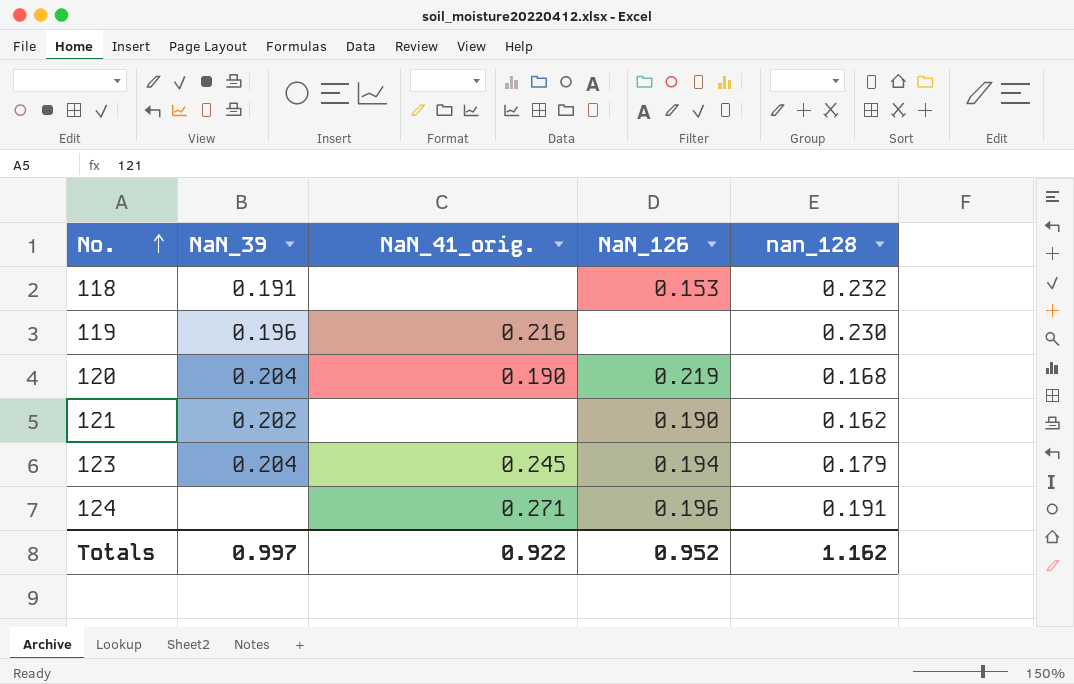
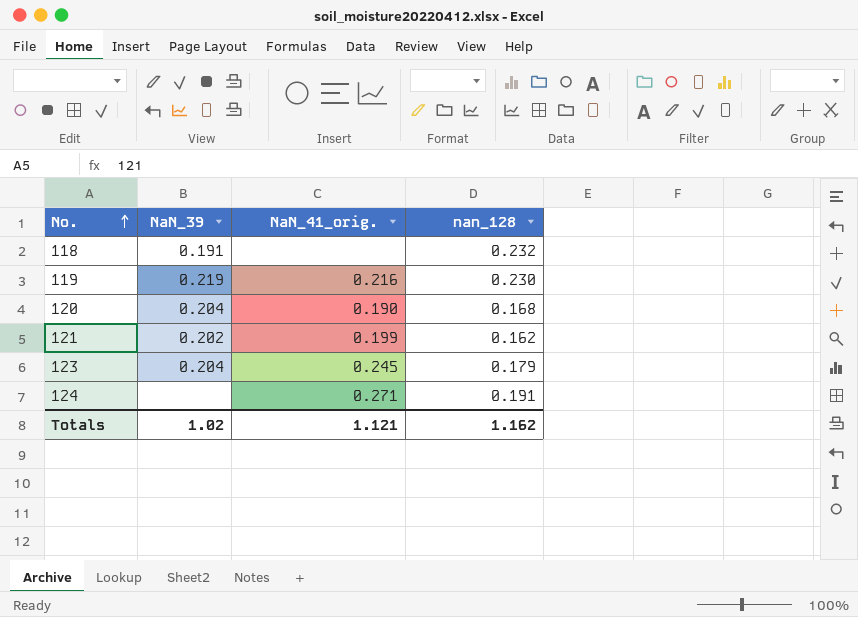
column NaN_126 | position: 4 -> none
119 | NaN_39: 0.196 -> 0.219
121 | NaN_41_orig.: none -> 0.199
Totals | NaN_39: 0.997 -> 1.02
Totals | NaN_41_orig.: 0.922 -> 1.121

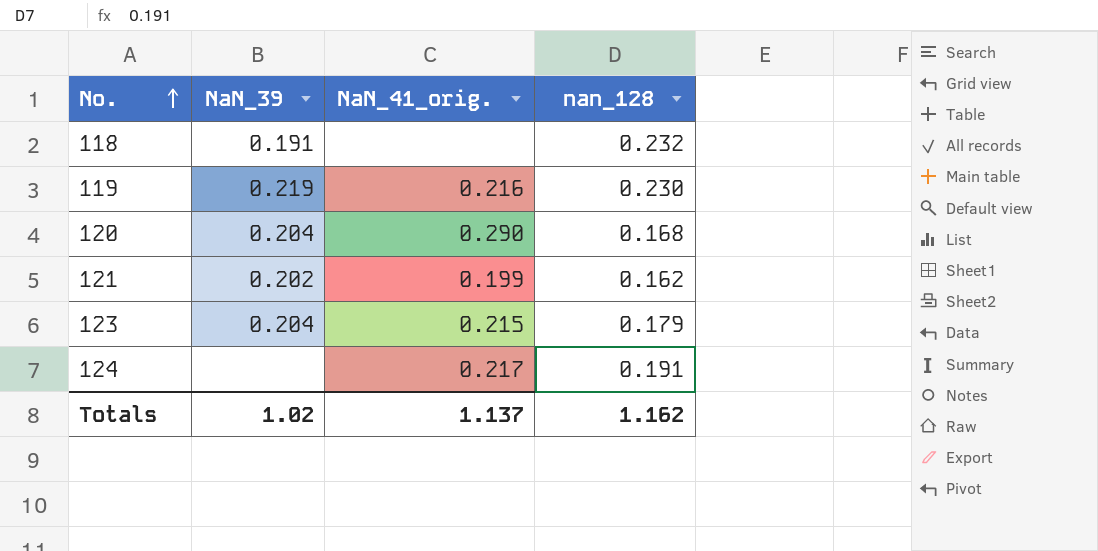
120 | NaN_41_orig.: 0.190 -> 0.290
123 | NaN_41_orig.: 0.245 -> 0.215
124 | NaN_41_orig.: 0.271 -> 0.217
Totals | NaN_41_orig.: 1.121 -> 1.137

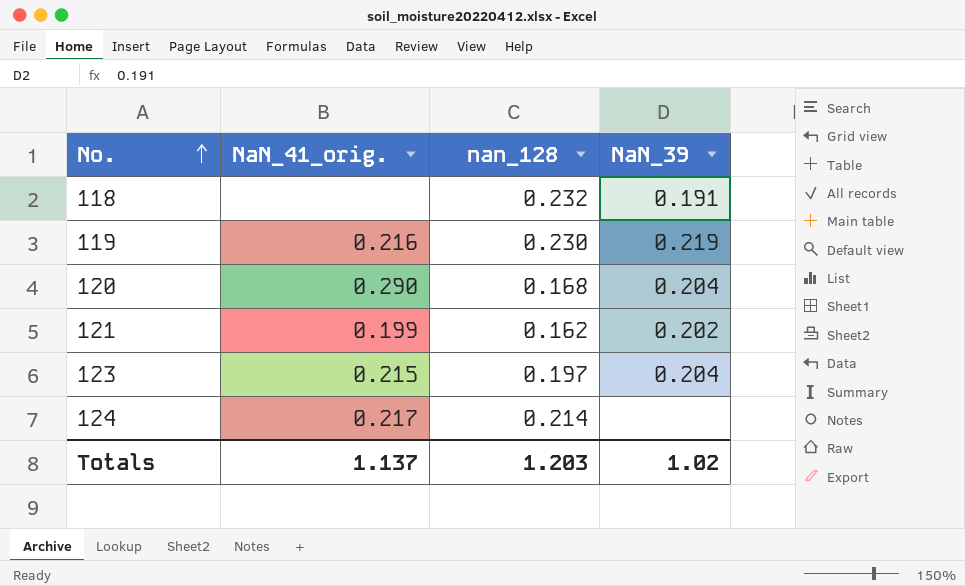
column NaN_39 | position: 2 -> 4
123 | nan_128: 0.179 -> 0.197
124 | nan_128: 0.191 -> 0.214
Totals | nan_128: 1.162 -> 1.203

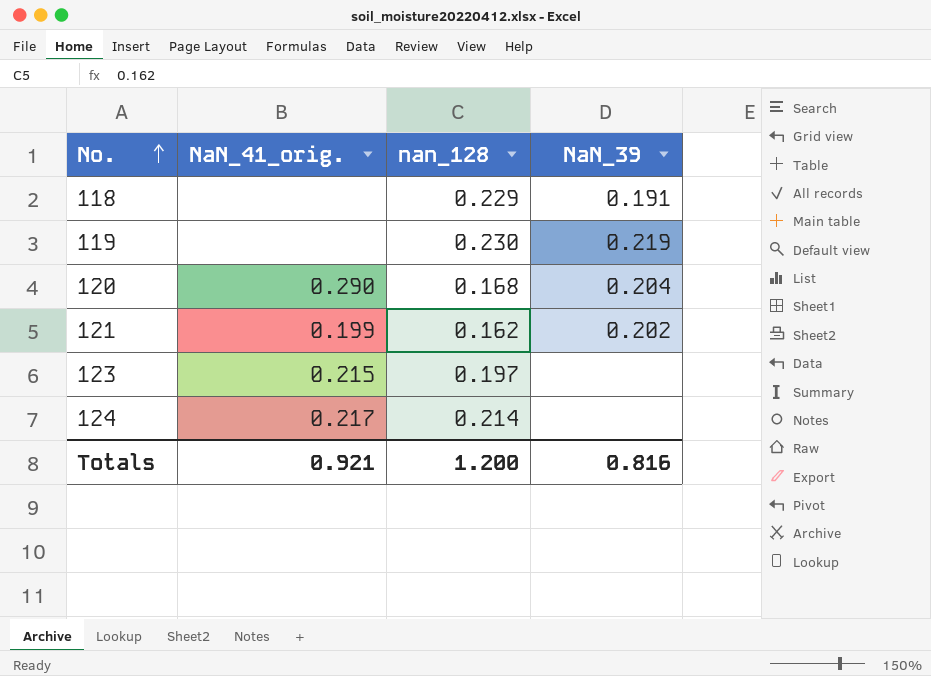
118 | nan_128: 0.232 -> 0.229
119 | NaN_41_orig.: 0.216 -> none
123 | NaN_39: 0.204 -> none
Totals | NaN_41_orig.: 1.137 -> 0.921
Totals | nan_128: 1.203 -> 1.200
Totals | NaN_39: 1.02 -> 0.816

